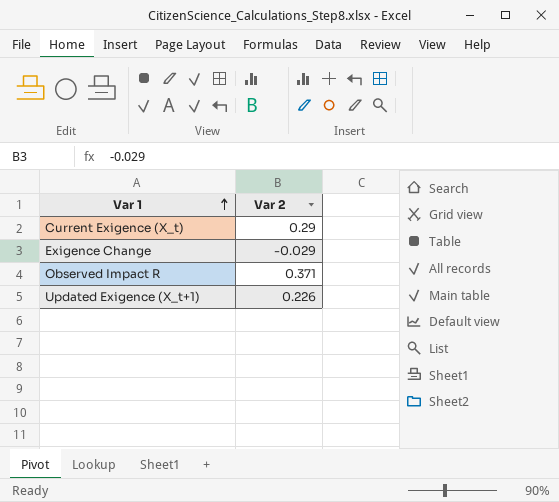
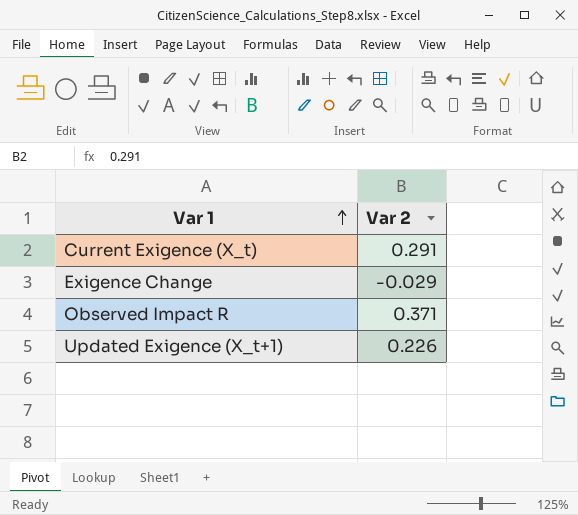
Current Exigence (X_t) | Var 2: 0.29 -> 0.291

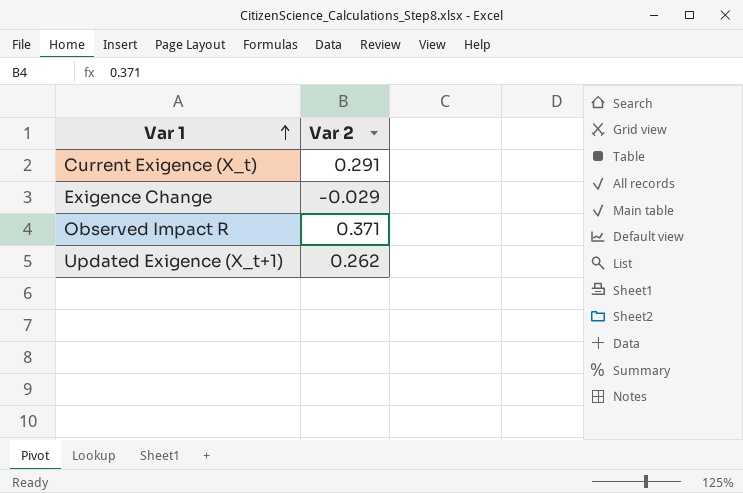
Updated Exigence (X_t+1) | Var 2: 0.226 -> 0.262

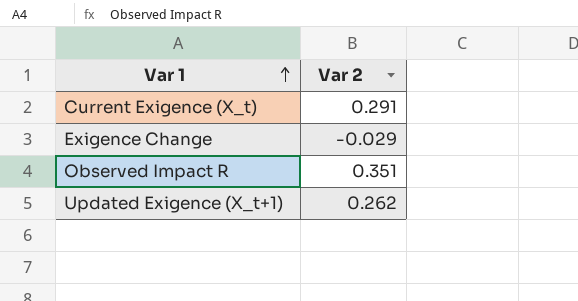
Observed Impact R | Var 2: 0.371 -> 0.351

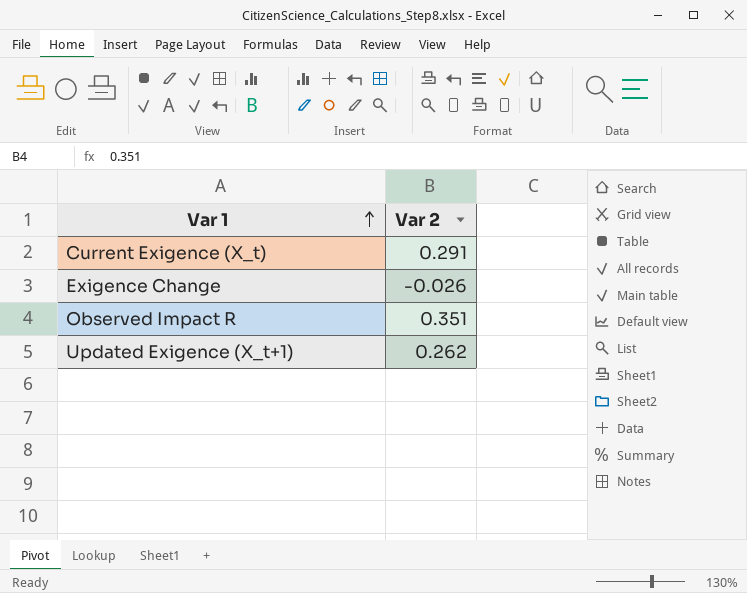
Exigence Change | Var 2: -0.029 -> -0.026

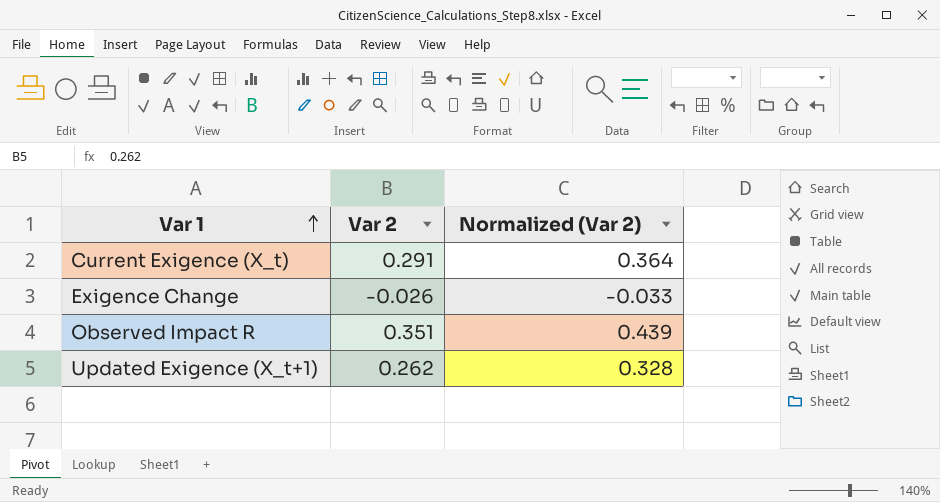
column Normalized (Var 2) | formula: none -> [Var 2] * 1.25

